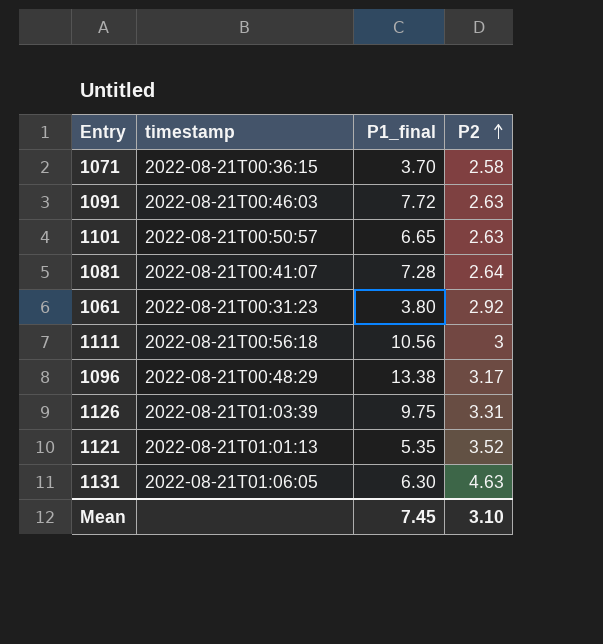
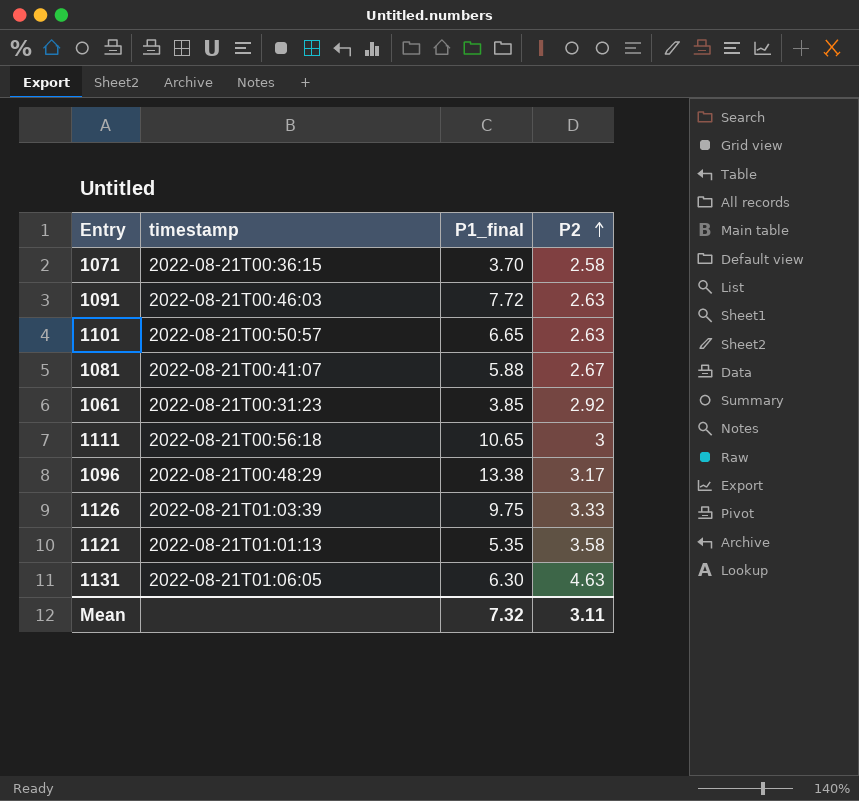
1081 | P1_final: 7.28 -> 5.88
1081 | P2: 2.64 -> 2.67
1061 | P1_final: 3.80 -> 3.85
1111 | P1_final: 10.56 -> 10.65
1126 | P2: 3.31 -> 3.33
1121 | P2: 3.52 -> 3.58
Mean | P1_final: 7.45 -> 7.32
Mean | P2: 3.10 -> 3.11

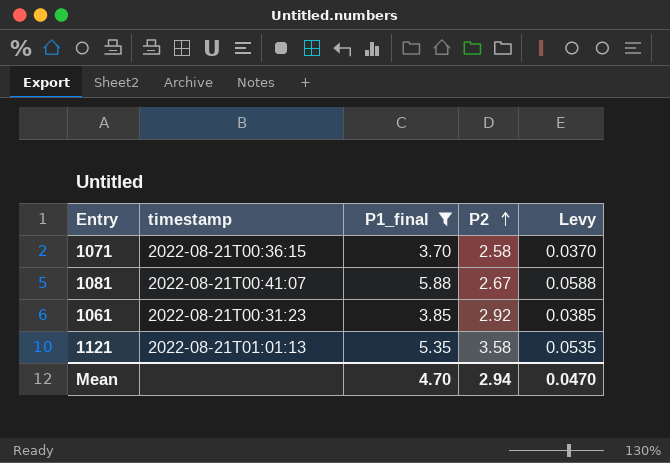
filter: none -> P1_final <= 5.88
column Levy | formula: none -> [P1_final] * 0.01
Mean | P1_final: 7.32 -> 4.70
Mean | P2: 3.11 -> 2.94

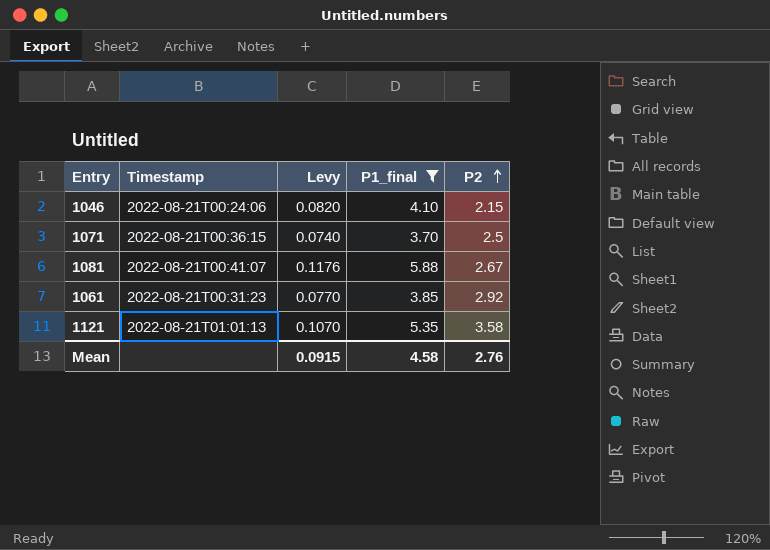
column name: timestamp -> Timestamp
column Levy | formula: [P1_final] * 0.01 -> [P1_final] * 0.02
column Levy | position: 5 -> 3
row 1046: none -> 2022-08-21T00:24:06 | 0.0820 | 4.10 | 2.15
1071 | P2: 2.58 -> 2.5
Mean | Levy: 0.0470 -> 0.0915
Mean | P1_final: 4.70 -> 4.58
Mean | P2: 2.94 -> 2.76

